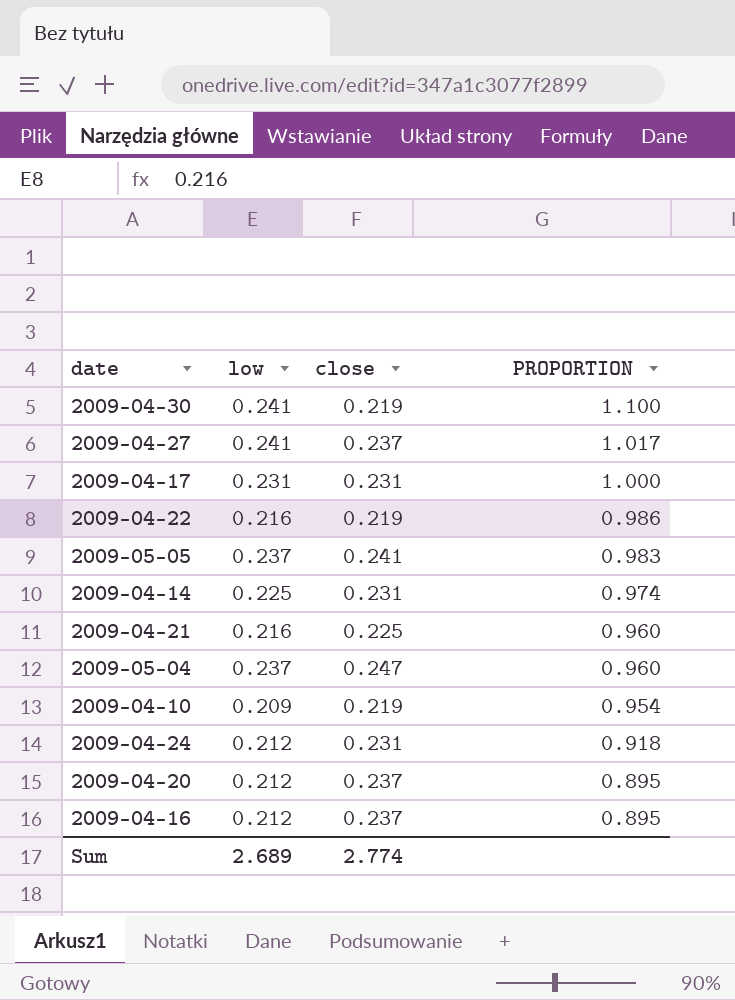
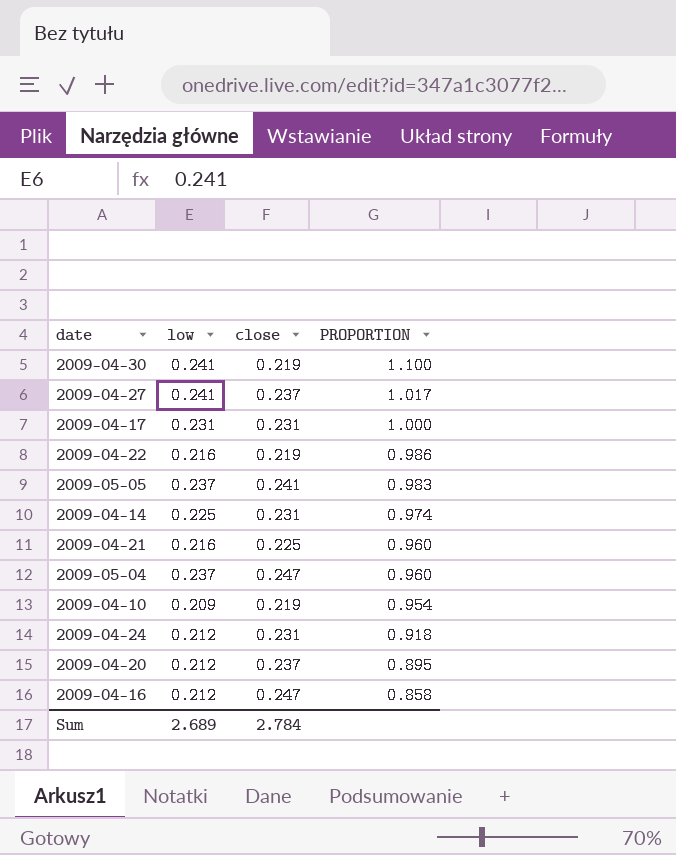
2009-04-16 | close: 0.237 -> 0.247
2009-04-16 | PROPORTION: 0.895 -> 0.858
Sum | close: 2.774 -> 2.784

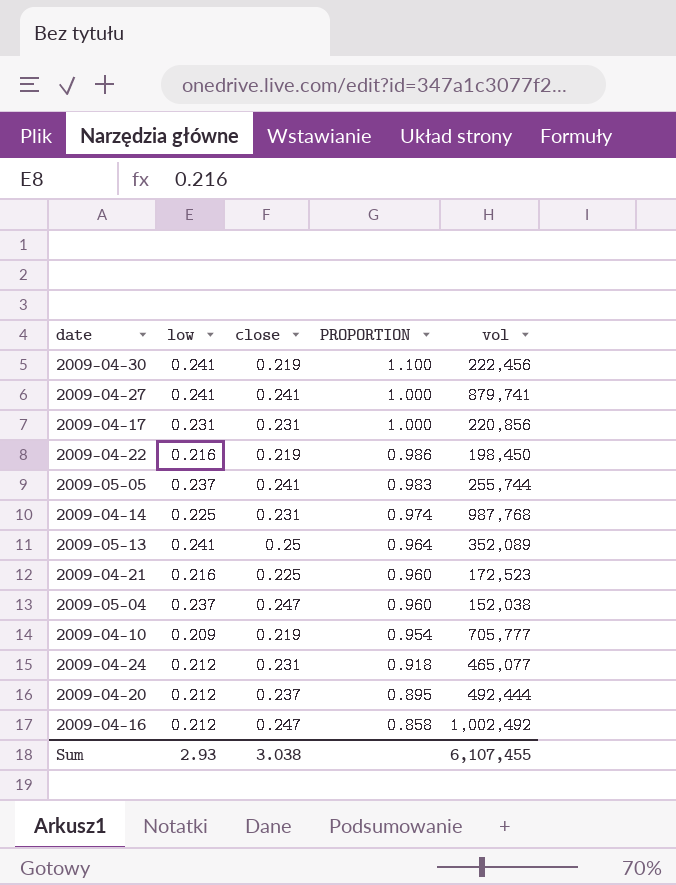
column vol | position: none -> 5
2009-04-27 | close: 0.237 -> 0.241
2009-04-27 | PROPORTION: 1.017 -> 1.000
row 2009-05-13: none -> 0.241 | 0.25 | 0.964 | 352,089
Sum | low: 2.689 -> 2.93
Sum | close: 2.784 -> 3.038

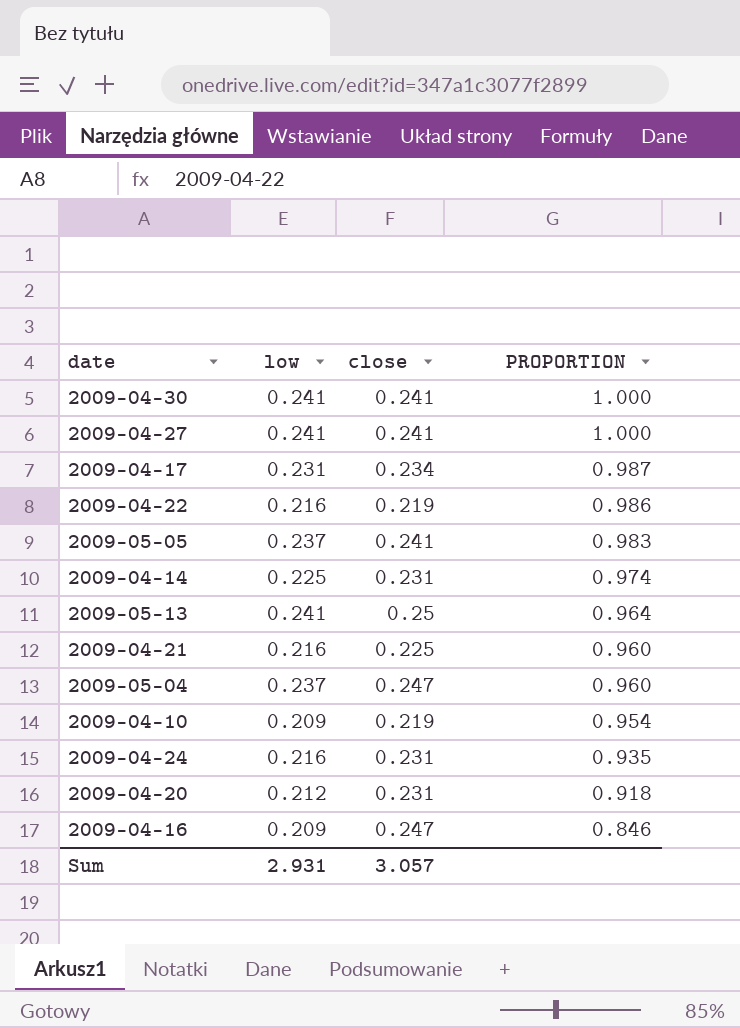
column vol | position: 5 -> none
2009-04-30 | close: 0.219 -> 0.241
2009-04-30 | PROPORTION: 1.100 -> 1.000
2009-04-17 | close: 0.231 -> 0.234
2009-04-17 | PROPORTION: 1.000 -> 0.987
2009-04-24 | low: 0.212 -> 0.216
2009-04-24 | PROPORTION: 0.918 -> 0.935
2009-04-20 | close: 0.237 -> 0.231
2009-04-20 | PROPORTION: 0.895 -> 0.918
2009-04-16 | low: 0.212 -> 0.209
2009-04-16 | PROPORTION: 0.858 -> 0.846
Sum | low: 2.93 -> 2.931
Sum | close: 3.038 -> 3.057

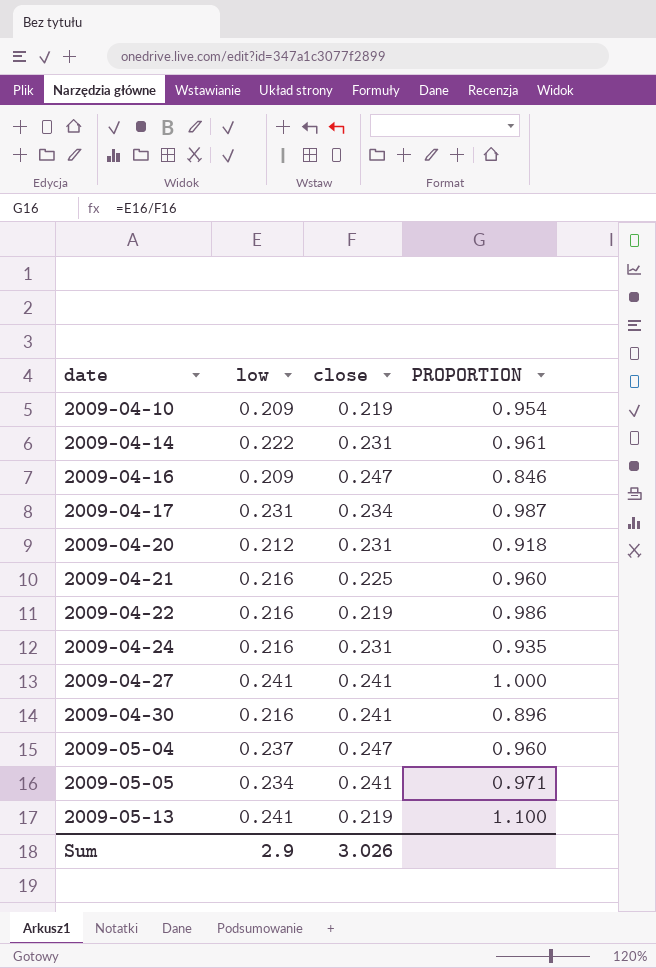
row order: PROPORTION descending -> date ascending
2009-04-14 | low: 0.225 -> 0.222
2009-04-14 | PROPORTION: 0.974 -> 0.961
2009-04-30 | low: 0.241 -> 0.216
2009-04-30 | PROPORTION: 1.000 -> 0.896
2009-05-05 | low: 0.237 -> 0.234
2009-05-05 | PROPORTION: 0.983 -> 0.971
2009-05-13 | close: 0.25 -> 0.219
2009-05-13 | PROPORTION: 0.964 -> 1.100
Sum | low: 2.931 -> 2.9
Sum | close: 3.057 -> 3.026

